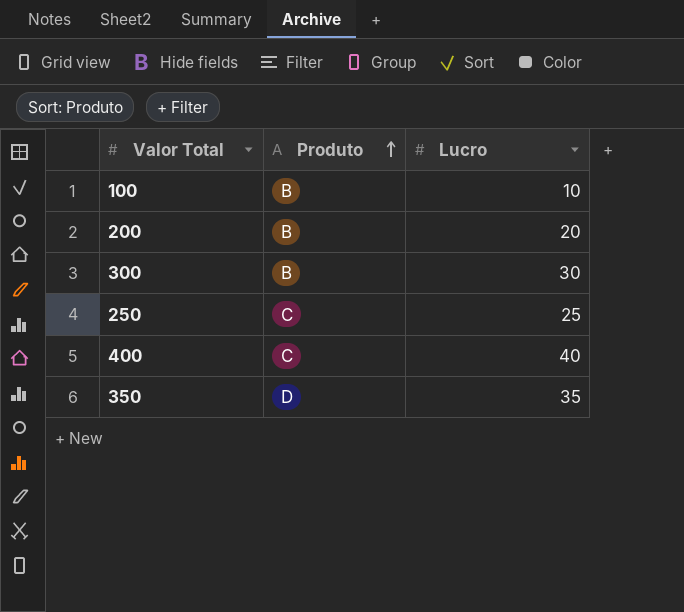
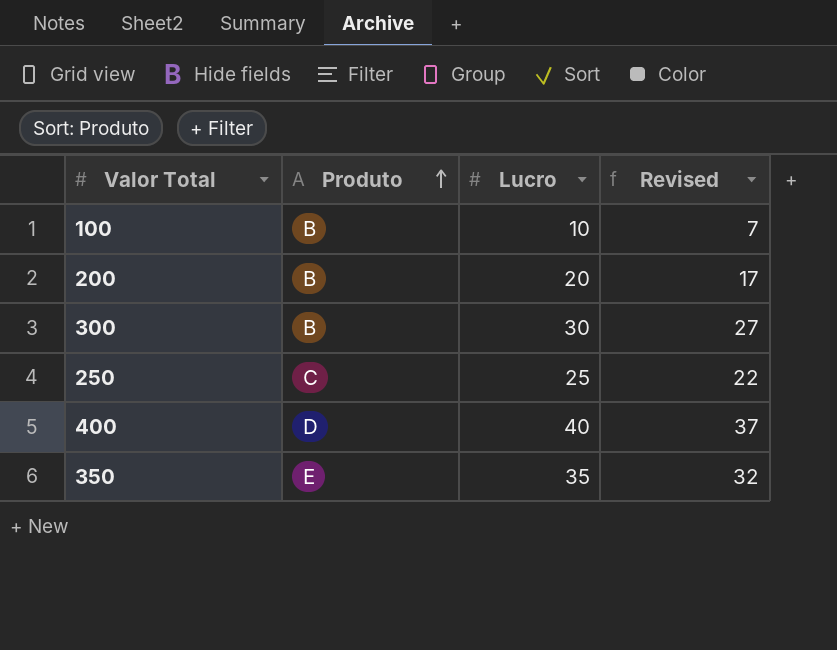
column Revised | formula: none -> [Lucro] - 3
400 | Produto: C -> D
350 | Produto: D -> E

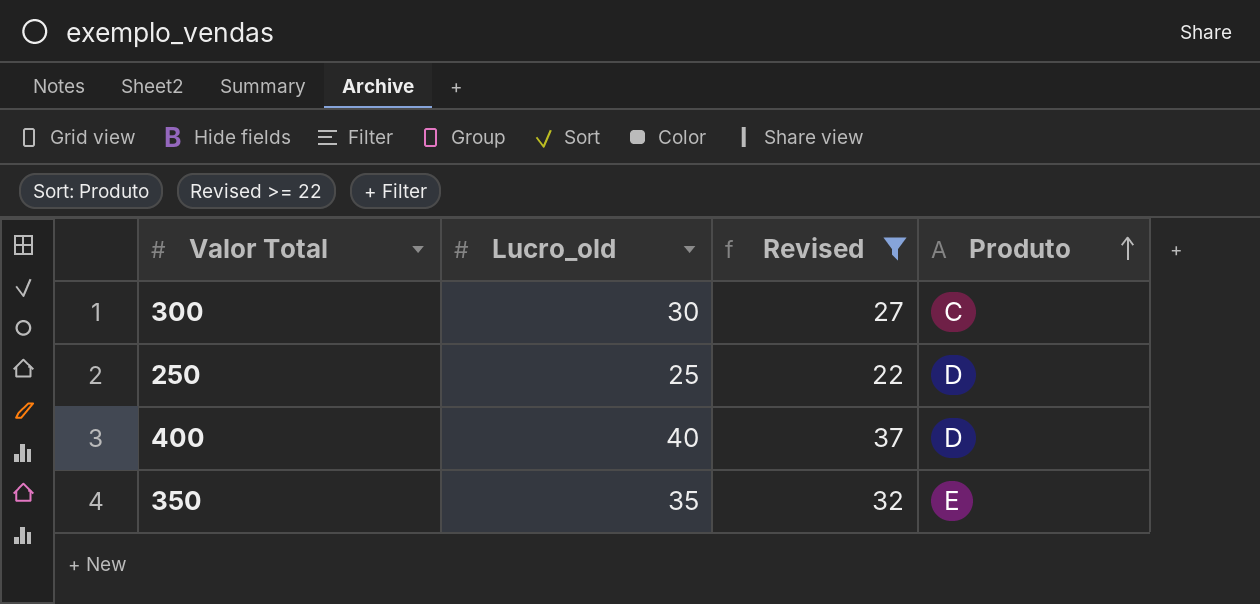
filter: none -> Revised >= 22
column name: Lucro -> Lucro_old
column Produto | position: 2 -> 4
300 | Produto: B -> C
250 | Produto: C -> D

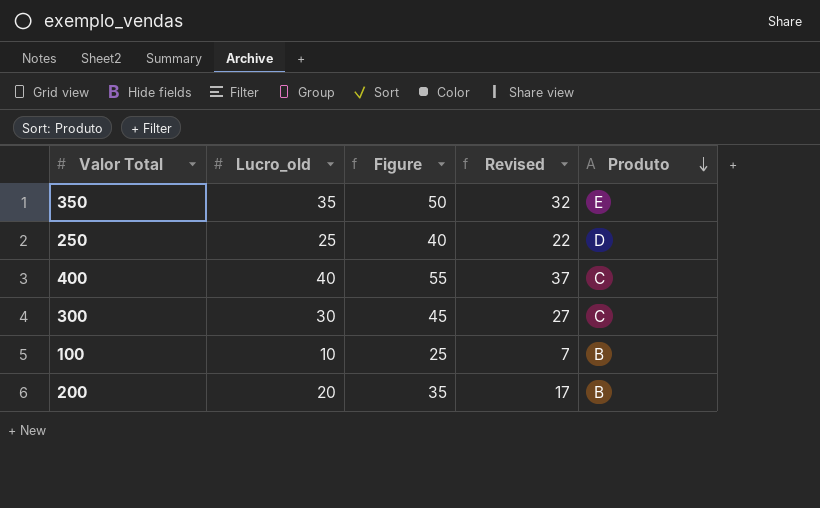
filter: Revised >= 22 -> none
row order: Produto ascending -> Produto descending
column Figure | formula: none -> [Lucro_old] + 15
400 | Produto: D -> C

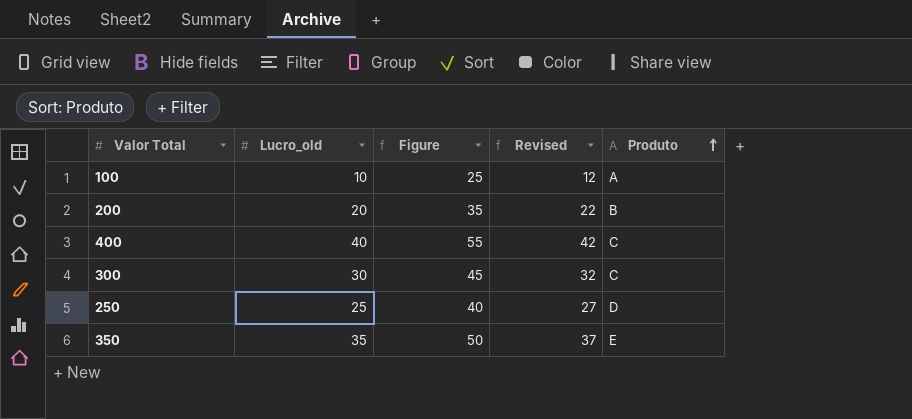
row order: Produto descending -> Produto ascending
column Revised | formula: [Lucro_old] - 3 -> [Lucro_old] + 2
100 | Produto: B -> A

